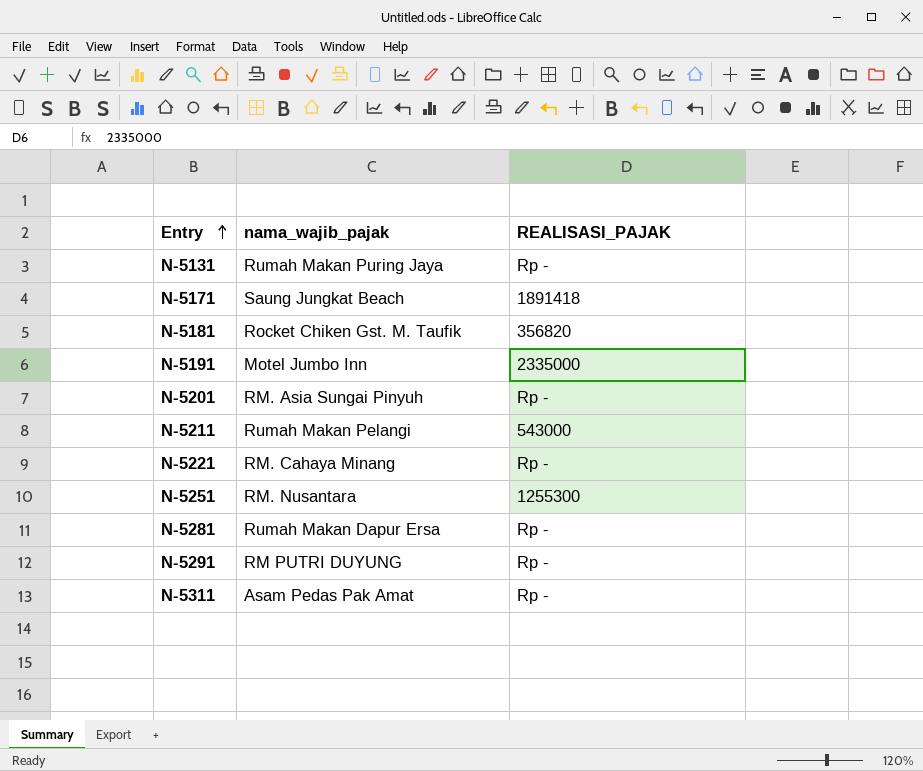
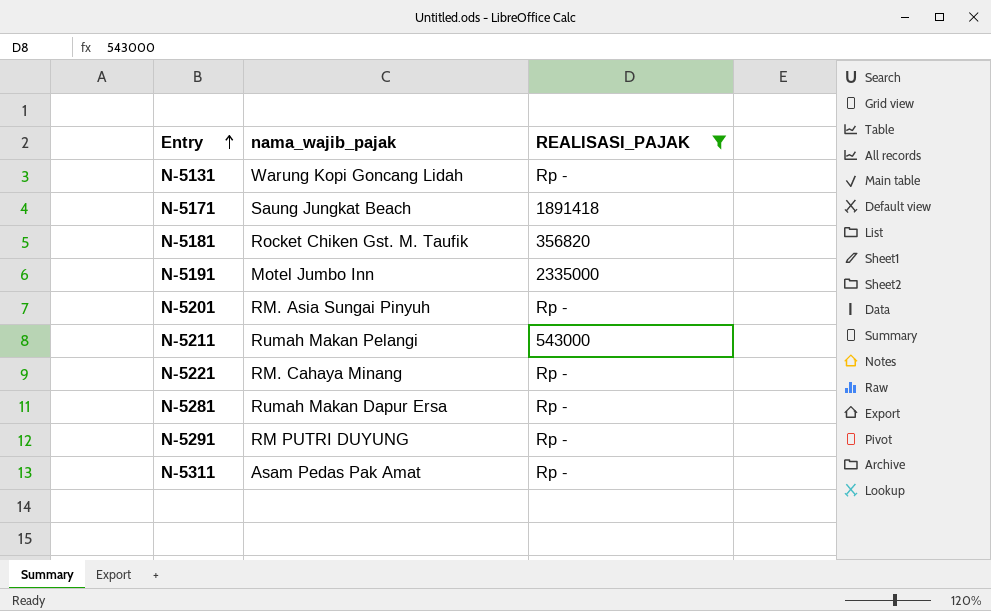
filter: none -> REALISASI_PAJAK != 1255300
N-5131 | nama_wajib_pajak: Rumah Makan Puring Jaya -> Warung Kopi Goncang Lidah

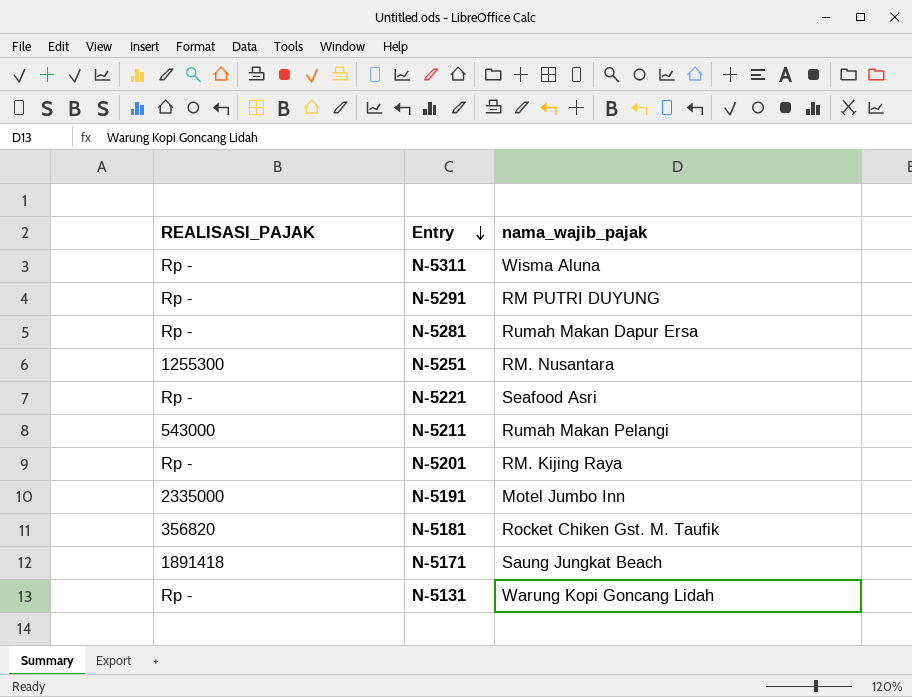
filter: REALISASI_PAJAK != 1255300 -> none
row order: Entry ascending -> Entry descending
column REALISASI_PAJAK | position: 3 -> 1
N-5311 | nama_wajib_pajak: Asam Pedas Pak Amat -> Wisma Aluna
N-5221 | nama_wajib_pajak: RM. Cahaya Minang -> Seafood Asri
N-5201 | nama_wajib_pajak: RM. Asia Sungai Pinyuh -> RM. Kijing Raya

